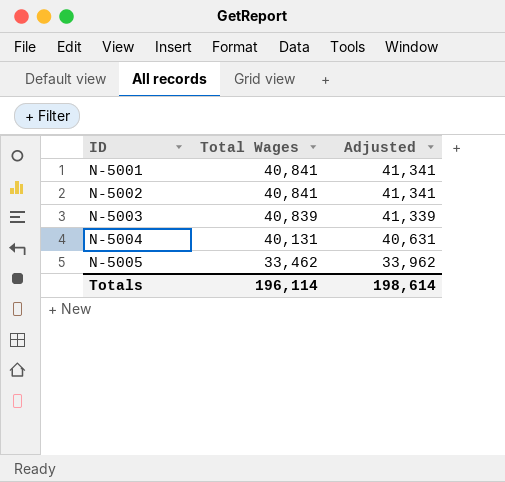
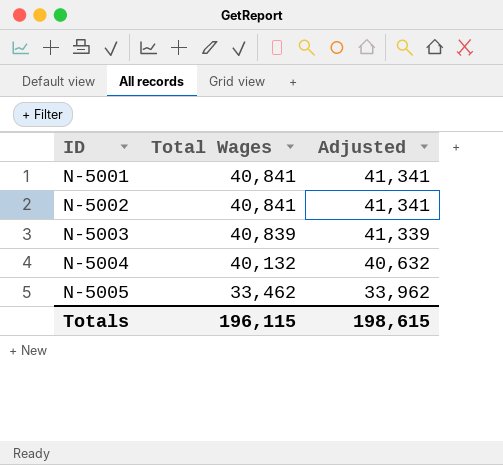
N-5004 | Total Wages: 40,131 -> 40,132
N-5004 | Adjusted: 40,631 -> 40,632
Totals | Total Wages: 196,114 -> 196,115
Totals | Adjusted: 198,614 -> 198,615

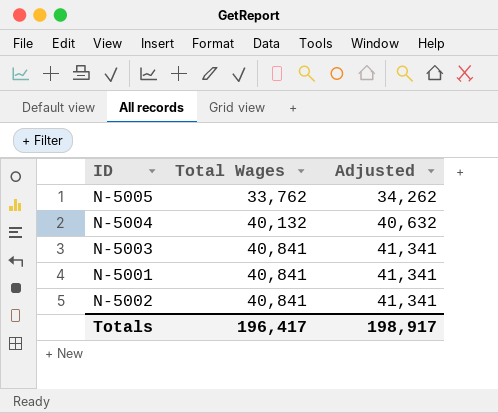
row order: ID ascending -> Total Wages ascending
N-5005 | Total Wages: 33,462 -> 33,762
N-5005 | Adjusted: 33,962 -> 34,262
N-5003 | Total Wages: 40,839 -> 40,841
N-5003 | Adjusted: 41,339 -> 41,341
Totals | Total Wages: 196,115 -> 196,417
Totals | Adjusted: 198,615 -> 198,917

